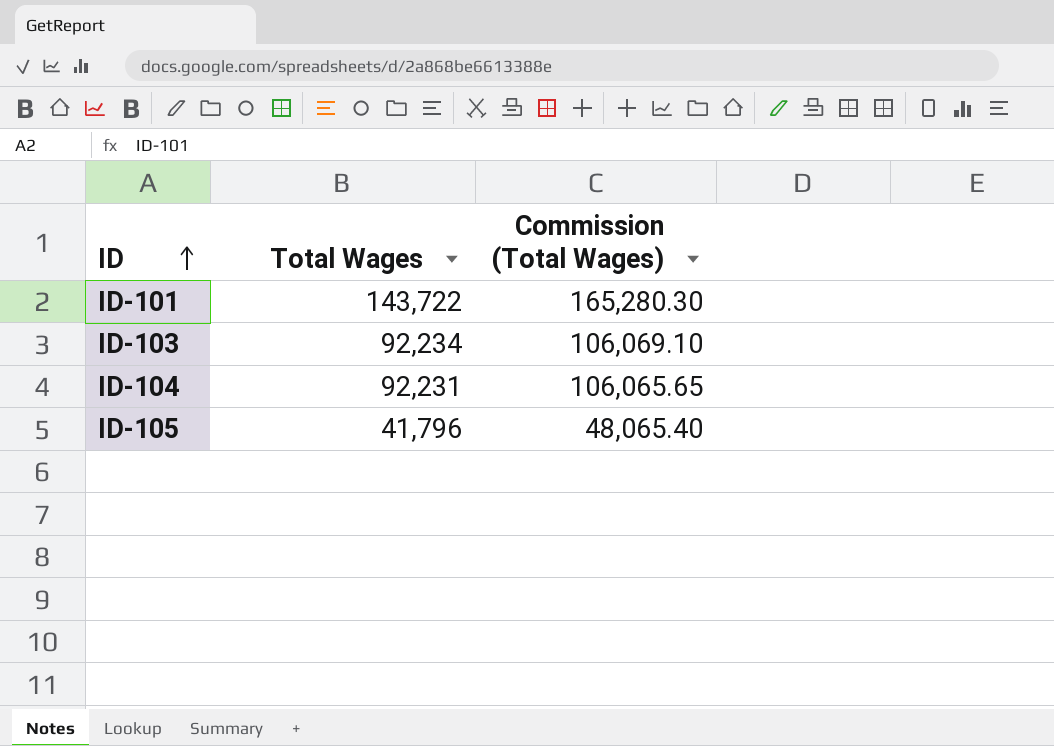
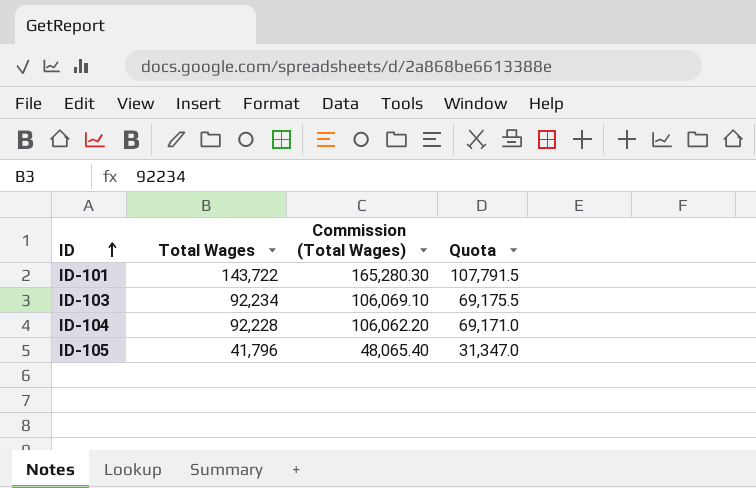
column Quota | formula: none -> [Total Wages] * 0.75
ID-104 | Total Wages: 92,231 -> 92,228
ID-104 | Commission (Total Wages): 106,065.65 -> 106,062.20

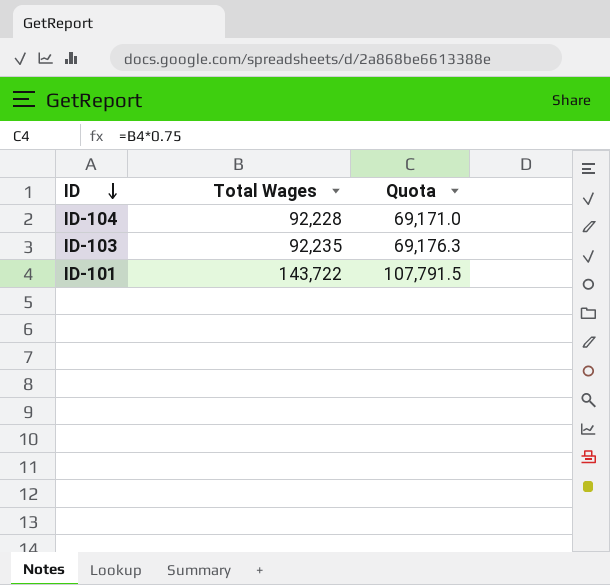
row order: ID ascending -> ID descending
column Commission (Total Wages) | formula: [Total Wages] * 1.15 -> none
row ID-105: 41,796 | 48,065.40 | 31,347.0 -> none
ID-103 | Total Wages: 92,234 -> 92,235
ID-103 | Quota: 69,175.5 -> 69,176.3

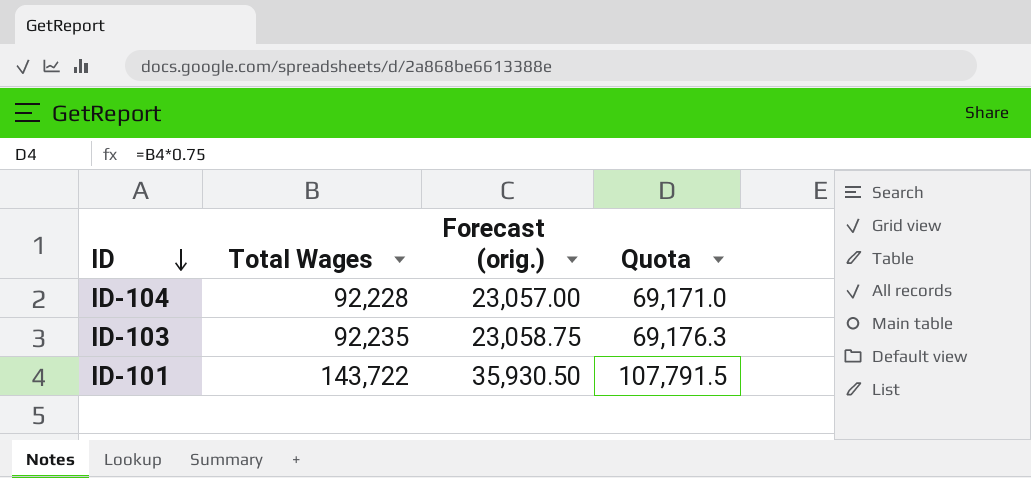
column Forecast (orig.) | formula: none -> [Total Wages] * 0.25

